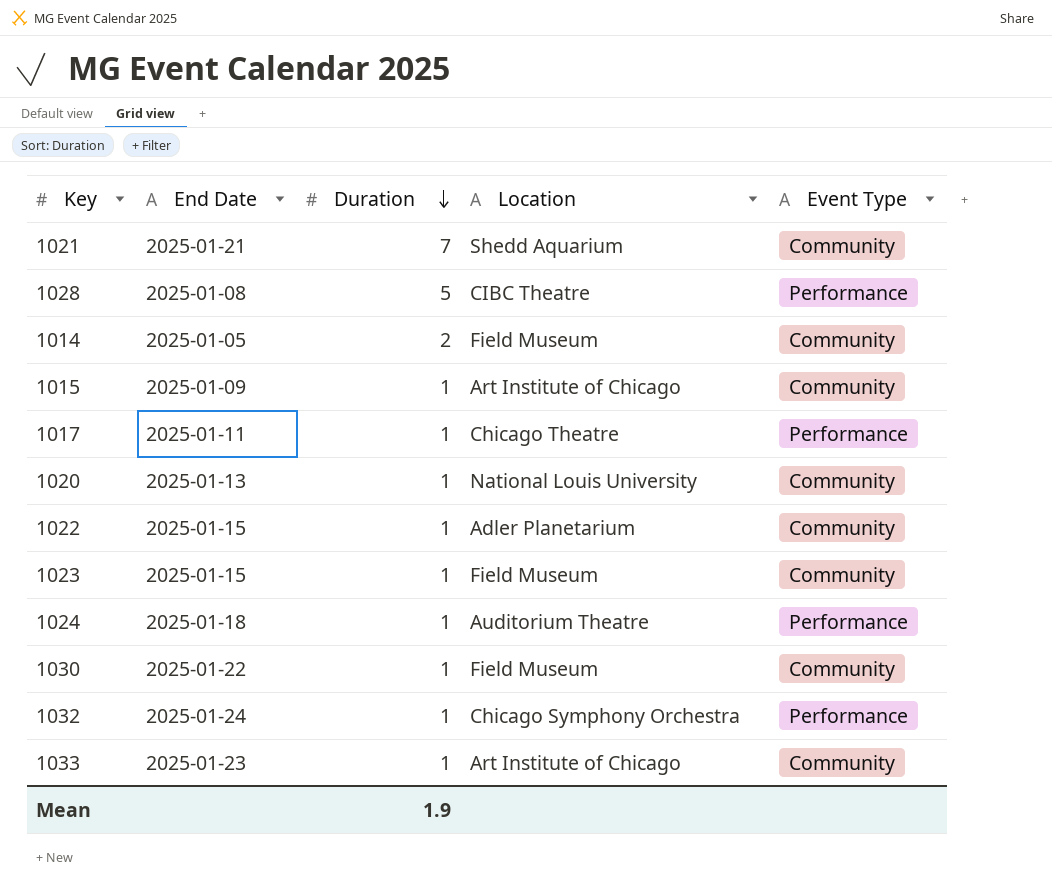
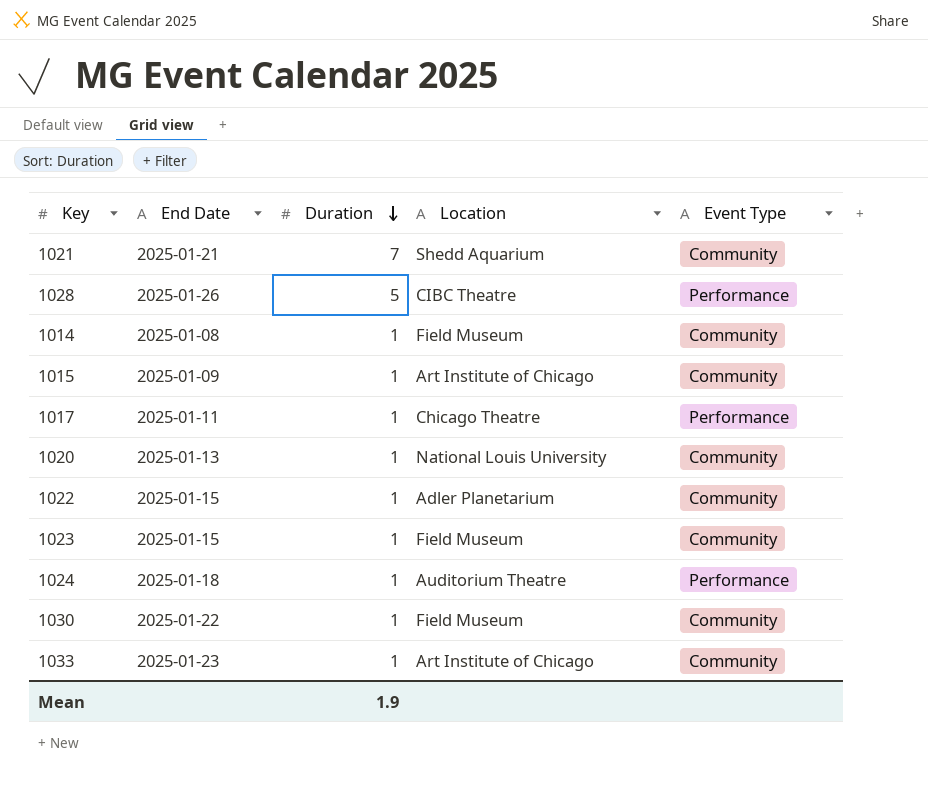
row 1032: 2025-01-24 | 1 | Chicago Symphony Orchestra | Performance -> none
1028 | End Date: 2025-01-08 -> 2025-01-26
1014 | End Date: 2025-01-05 -> 2025-01-08
1014 | Duration: 2 -> 1

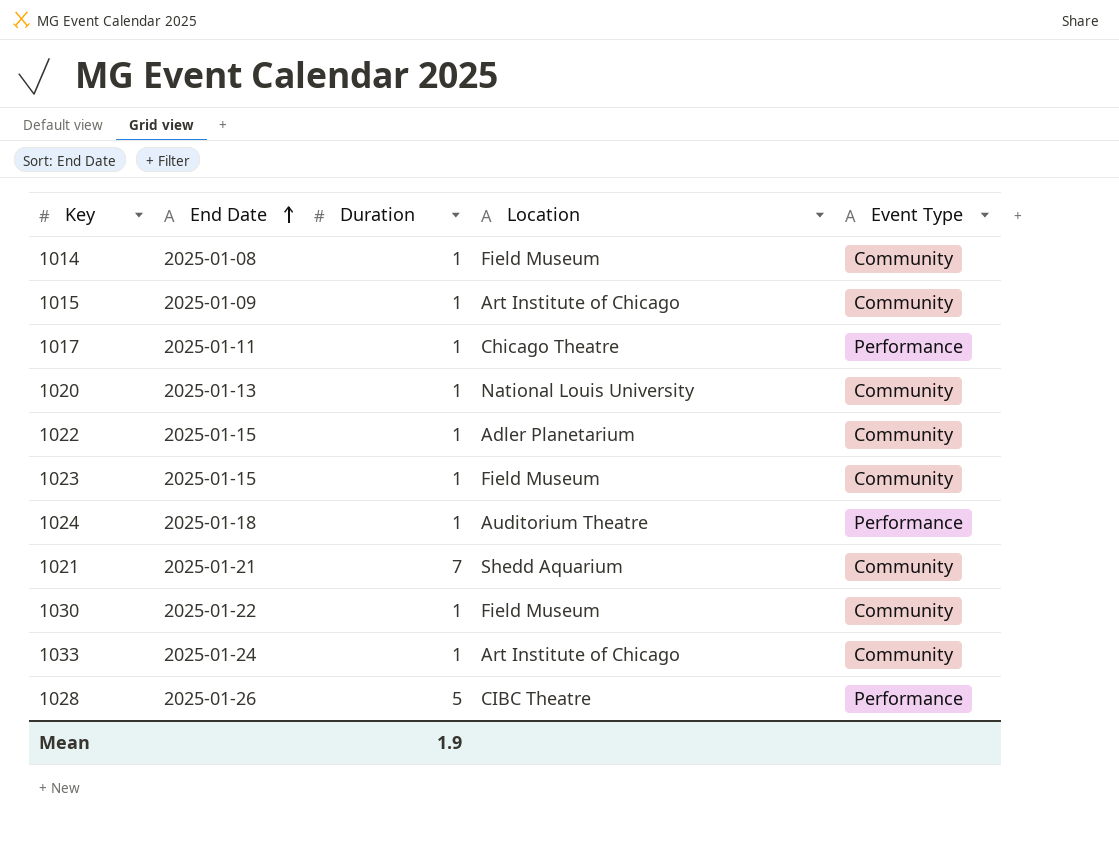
row order: Duration descending -> End Date ascending
1033 | End Date: 2025-01-23 -> 2025-01-24

